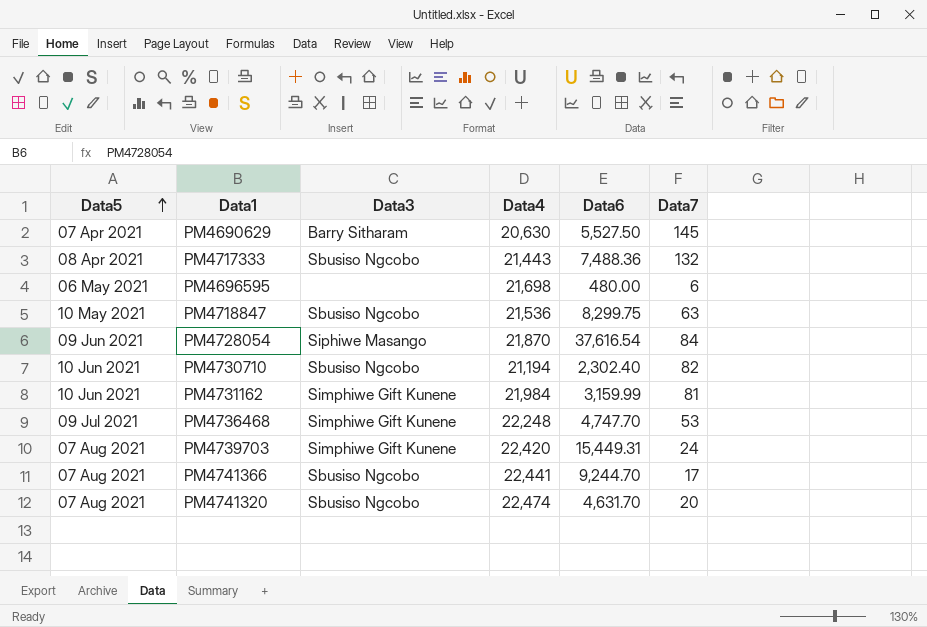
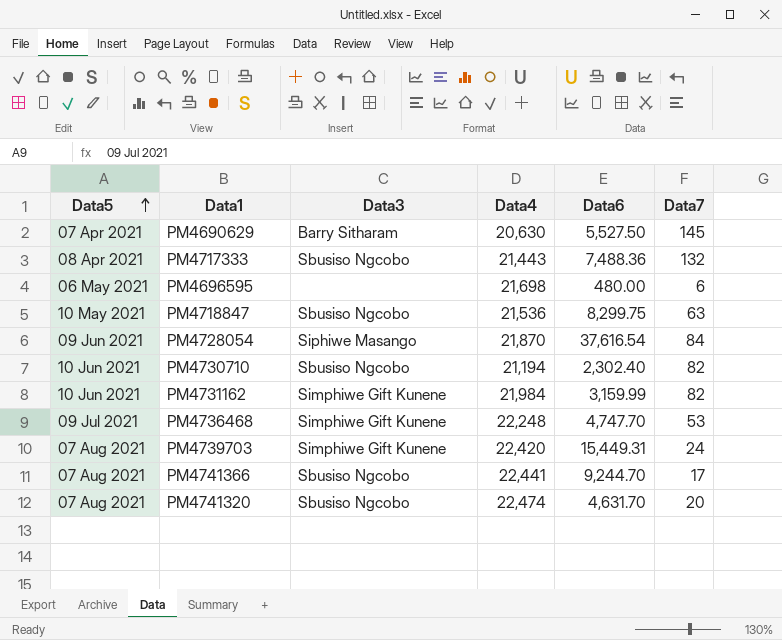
PM4731162 | Data7: 81 -> 82

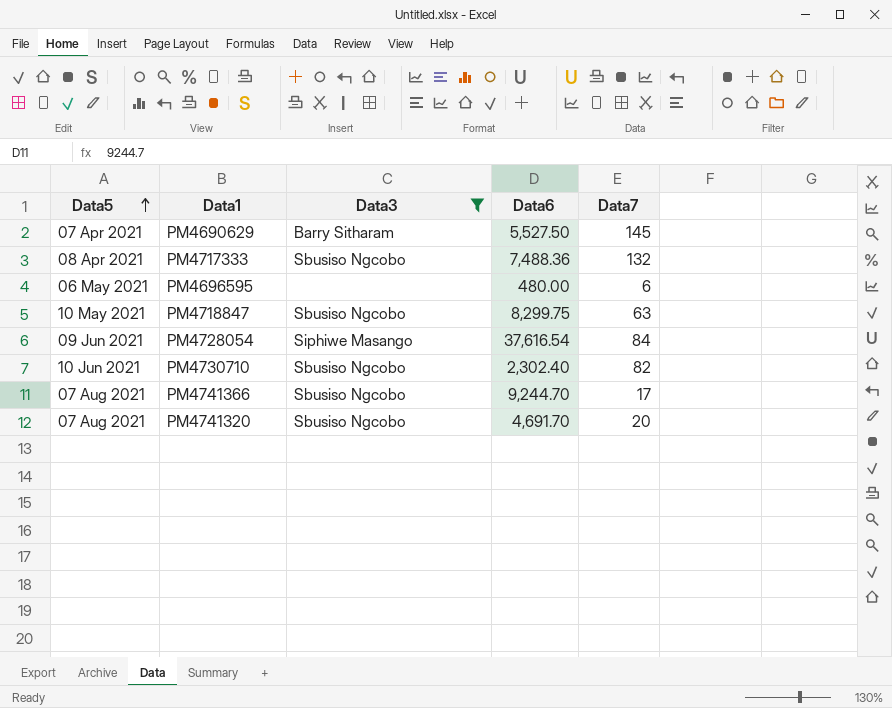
filter: none -> Data3 != Simphiwe Gift Kunene
column Data4 | position: 4 -> none
PM4741320 | Data6: 4,631.70 -> 4,691.70

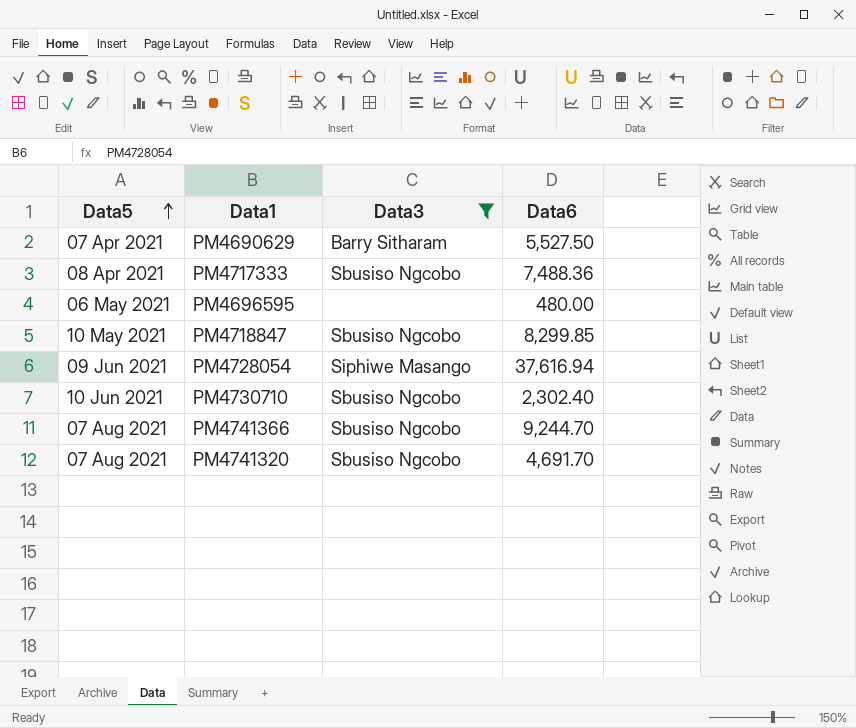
column Data7 | position: 5 -> none
PM4718847 | Data6: 8,299.75 -> 8,299.85
PM4728054 | Data6: 37,616.54 -> 37,616.94

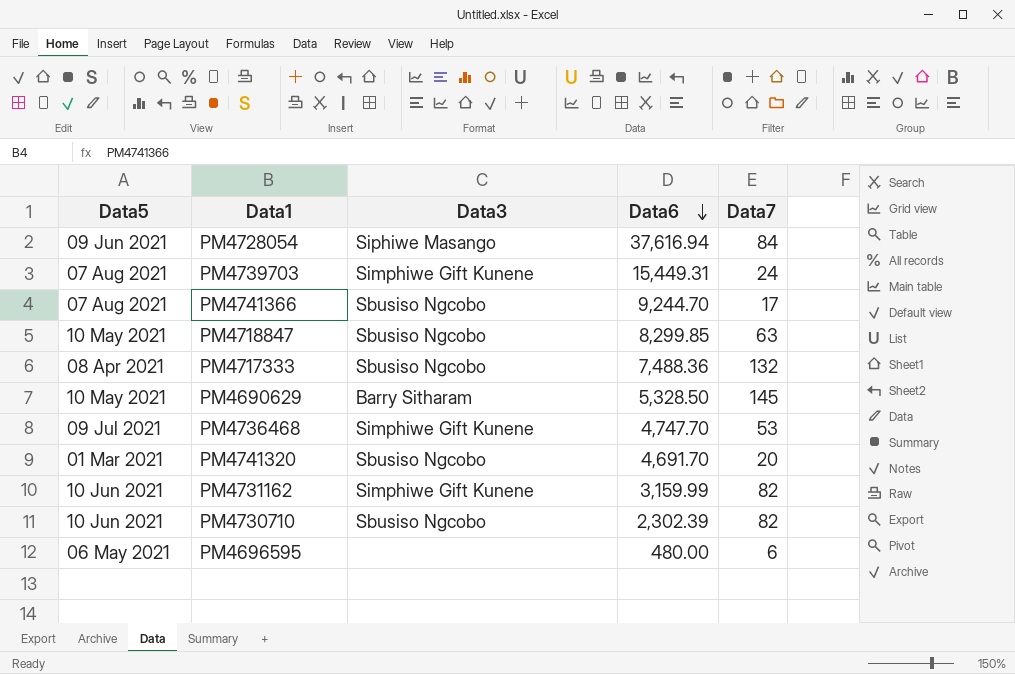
filter: Data3 != Simphiwe Gift Kunene -> none
row order: Data5 ascending -> Data6 descending
column Data7 | position: none -> 5
PM4690629 | Data5: 07 Apr 2021 -> 10 May 2021
PM4690629 | Data6: 5,527.50 -> 5,328.50
PM4741320 | Data5: 07 Aug 2021 -> 01 Mar 2021
PM4730710 | Data6: 2,302.40 -> 2,302.39

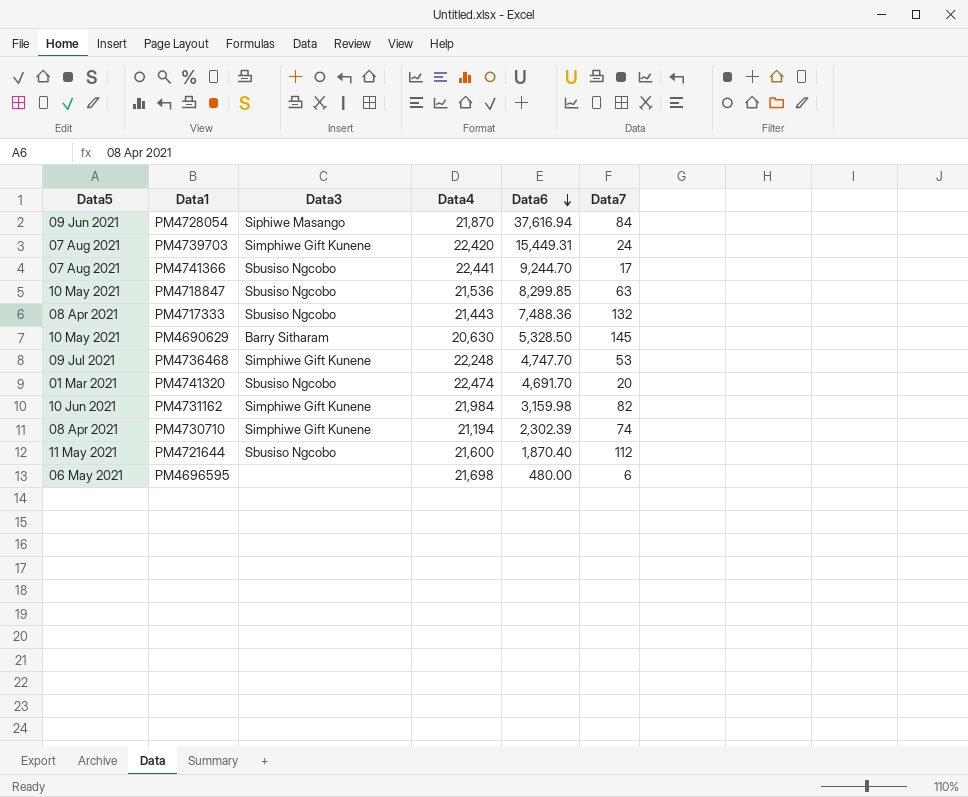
column Data4 | position: none -> 4
PM4731162 | Data6: 3,159.99 -> 3,159.98
PM4730710 | Data5: 10 Jun 2021 -> 08 Apr 2021
PM4730710 | Data3: Sbusiso Ngcobo -> Simphiwe Gift Kunene
PM4730710 | Data7: 82 -> 74
row PM4721644: none -> 11 May 2021 | Sbusiso Ngcobo | 21,600 | 1,870.40 | 112

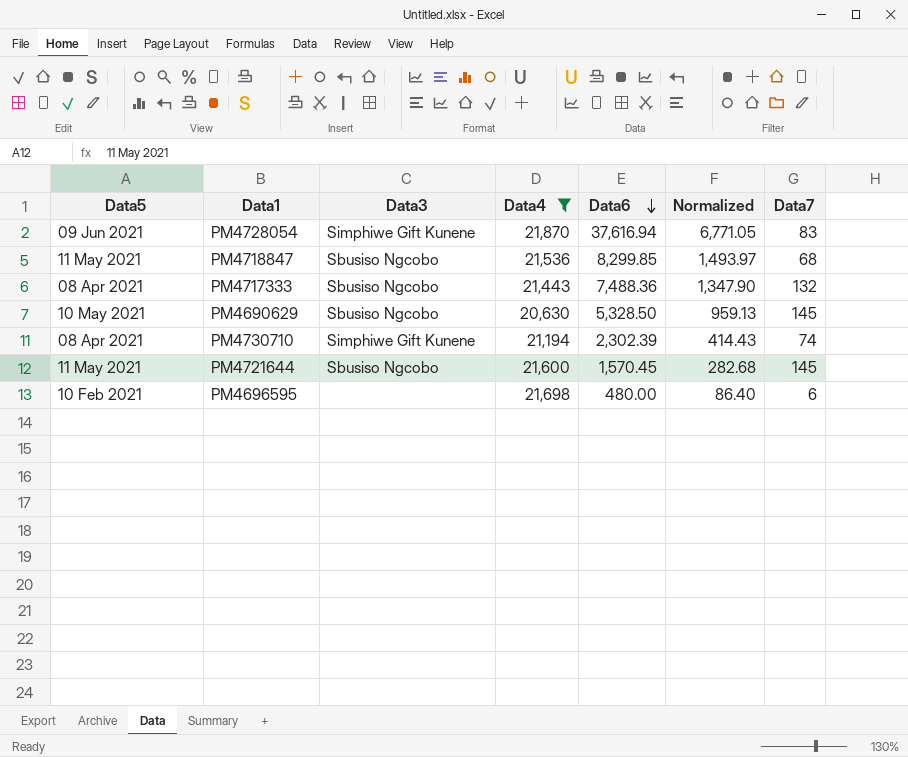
filter: none -> Data4 <= 21,870
column Normalized | formula: none -> [Data6] * 0.18
PM4728054 | Data3: Siphiwe Masango -> Simphiwe Gift Kunene
PM4728054 | Data7: 84 -> 83
PM4718847 | Data5: 10 May 2021 -> 11 May 2021
PM4718847 | Data7: 63 -> 68
PM4690629 | Data3: Barry Sitharam -> Sbusiso Ngcobo
PM4721644 | Data6: 1,870.40 -> 1,570.45
PM4721644 | Data7: 112 -> 145
PM4696595 | Data5: 06 May 2021 -> 10 Feb 2021

